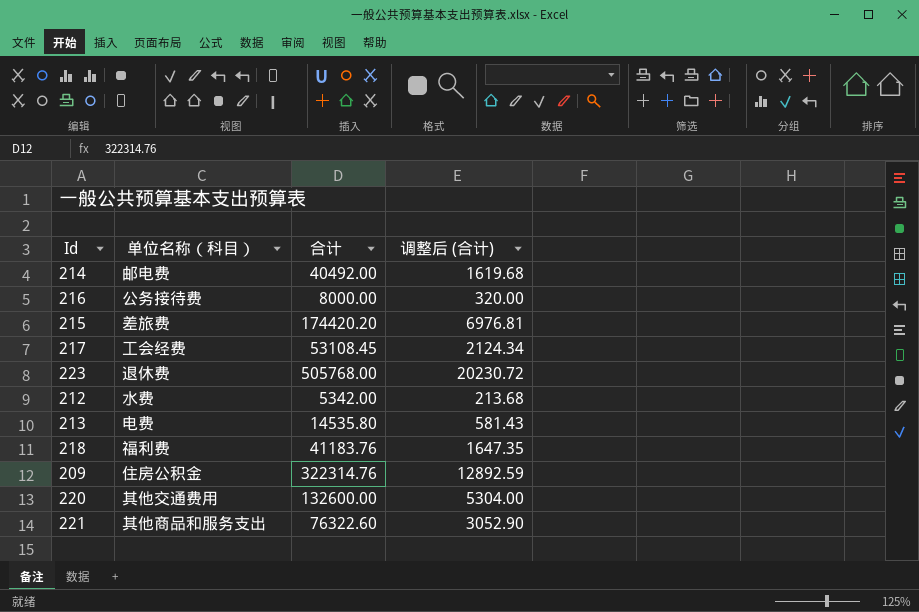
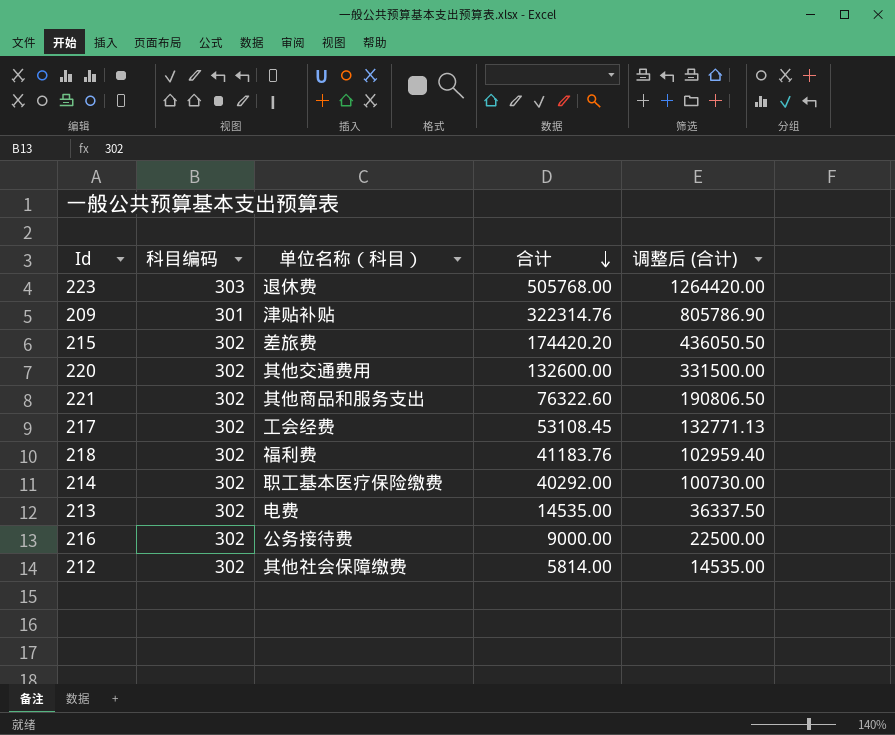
row order: none -> 合计 descending
column 科目编码 | position: none -> 2
column 调整后 (合计) | formula: [合计] * 0.04 -> [合计] * 2.5
209 | 单位名称（科目）: 住房公积金 -> 津贴补贴
214 | 单位名称（科目）: 邮电费 -> 职工基本医疗保险缴费
214 | 合计: 40492.00 -> 40292.00
213 | 合计: 14535.80 -> 14535.00
216 | 合计: 8000.00 -> 9000.00
212 | 单位名称（科目）: 水费 -> 其他社会保障缴费
212 | 合计: 5342.00 -> 5814.00

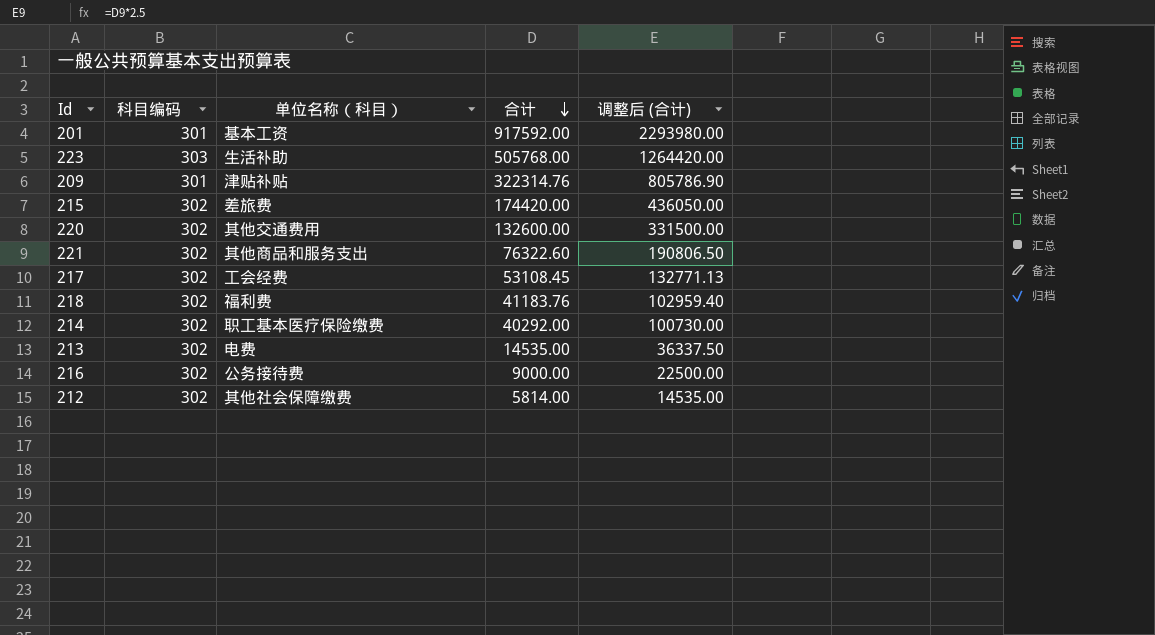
row 201: none -> 301 | 基本工资 | 917592.00 | 2293980.00
223 | 单位名称（科目）: 退休费 -> 生活补助
215 | 合计: 174420.20 -> 174420.00
215 | 调整后 (合计): 436050.50 -> 436050.00

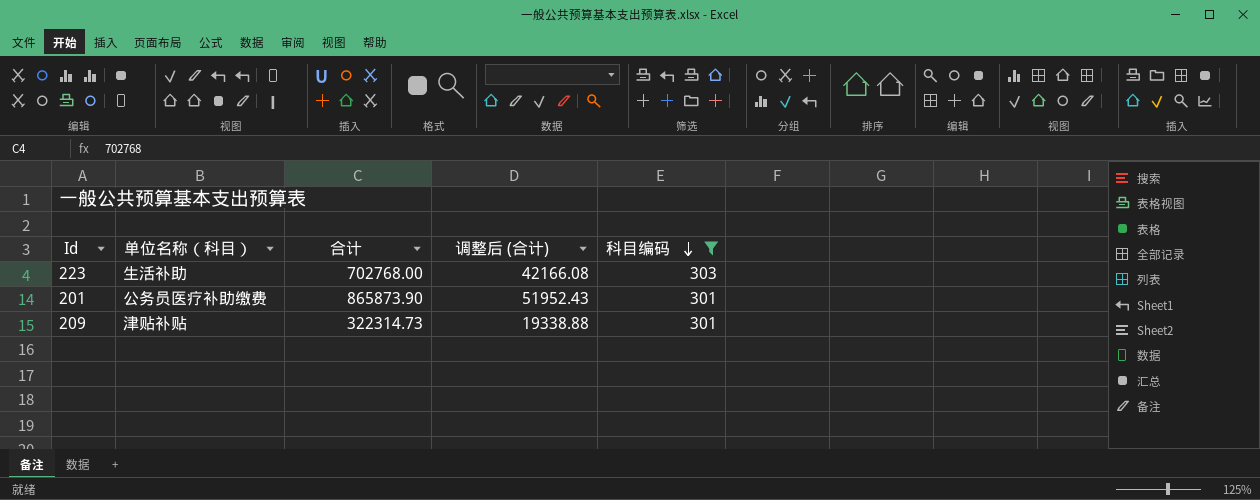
filter: none -> 科目编码 != 302
row order: 合计 descending -> 科目编码 descending
column 调整后 (合计) | formula: [合计] * 2.5 -> [合计] * 0.06
column 科目编码 | position: 2 -> 5
223 | 合计: 505768.00 -> 702768.00
201 | 单位名称（科目）: 基本工资 -> 公务员医疗补助缴费
201 | 合计: 917592.00 -> 865873.90
209 | 合计: 322314.76 -> 322314.73

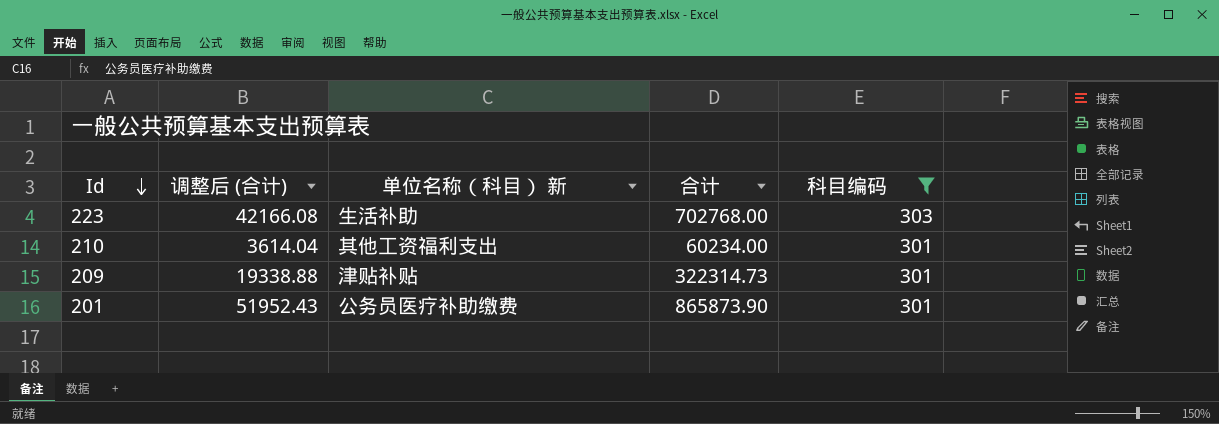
row order: 科目编码 descending -> Id descending
column 调整后 (合计) | position: 4 -> 2
column name: 单位名称（科目） -> 单位名称（科目） 新
row 210: none -> 3614.04 | 其他工资福利支出 | 60234.00 | 301

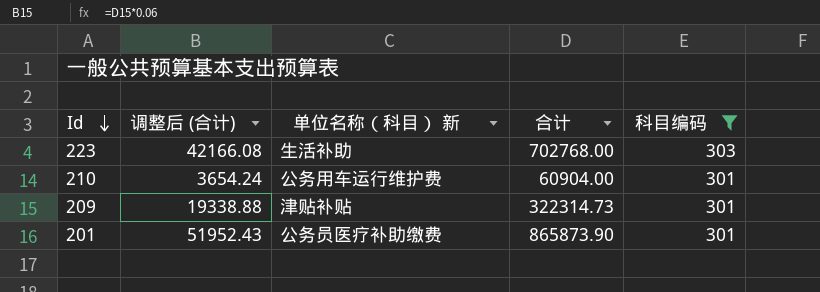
210 | 调整后 (合计): 3614.04 -> 3654.24
210 | 单位名称（科目） 新: 其他工资福利支出 -> 公务用车运行维护费
210 | 合计: 60234.00 -> 60904.00

